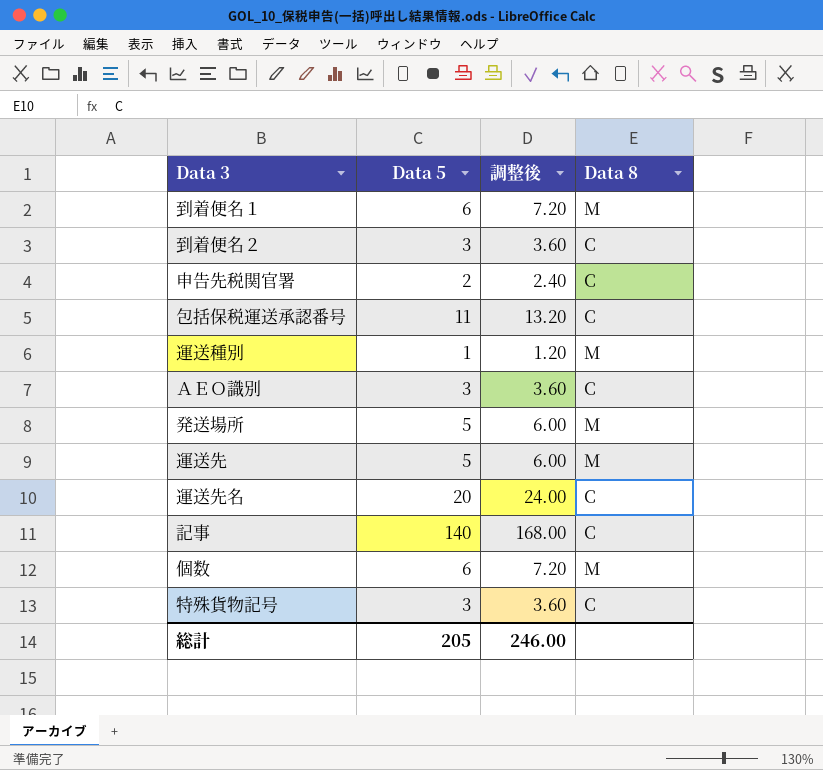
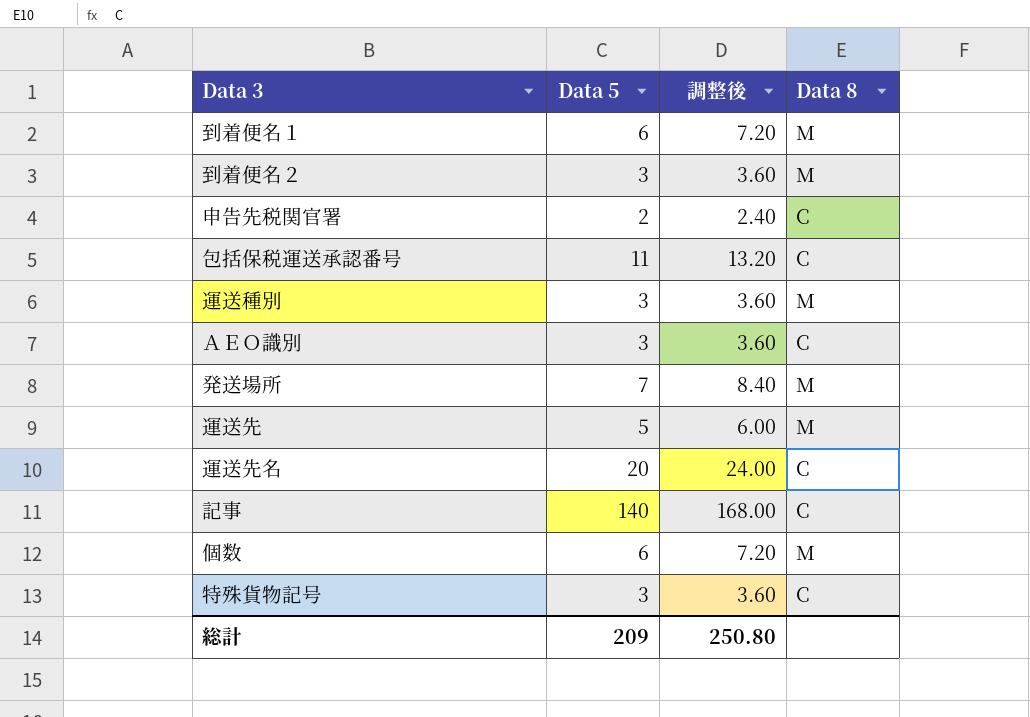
到着便名２ | Data 8: C -> M
運送種別 | Data 5: 1 -> 3
運送種別 | 調整後: 1.20 -> 3.60
発送場所 | Data 5: 5 -> 7
発送場所 | 調整後: 6.00 -> 8.40
総計 | Data 5: 205 -> 209
総計 | 調整後: 246.00 -> 250.80

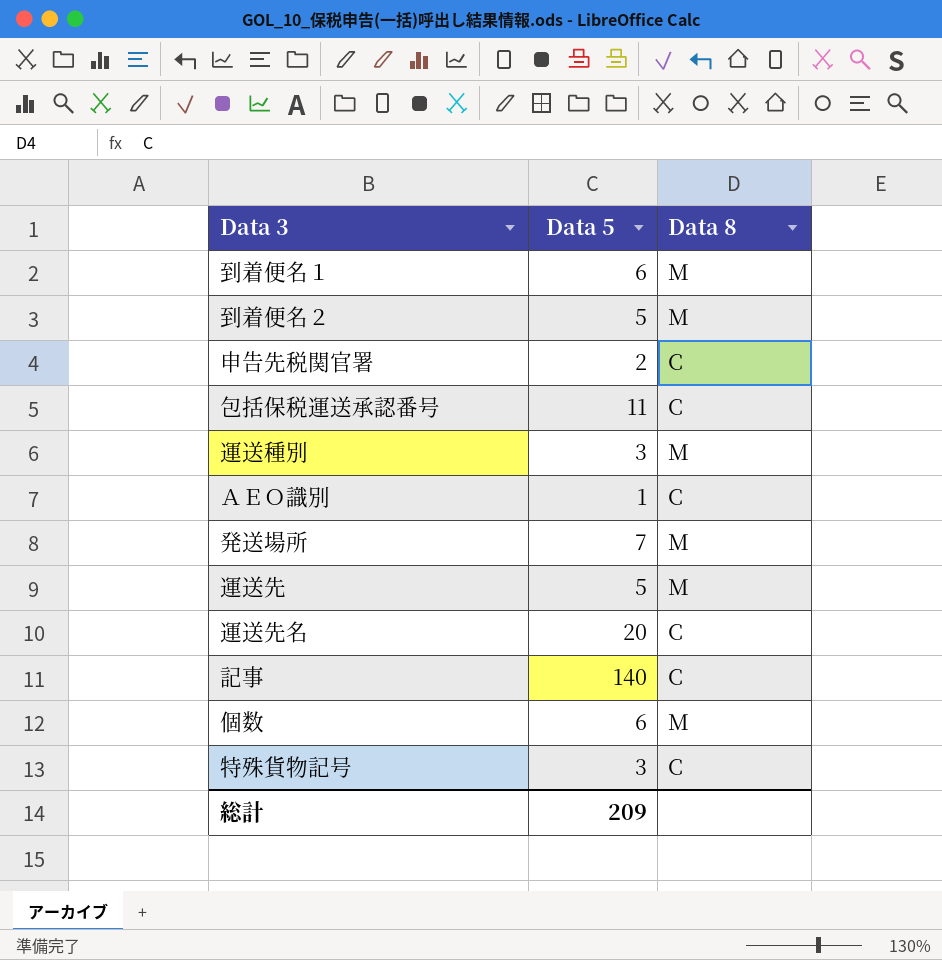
column 調整後 | formula: [Data 5] * 1.2 -> none
到着便名２ | Data 5: 3 -> 5
ＡＥＯ識別 | Data 5: 3 -> 1

